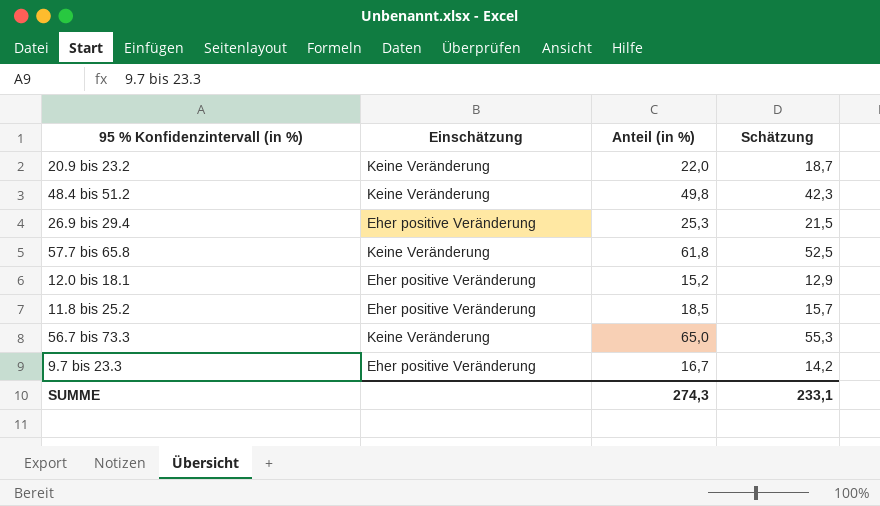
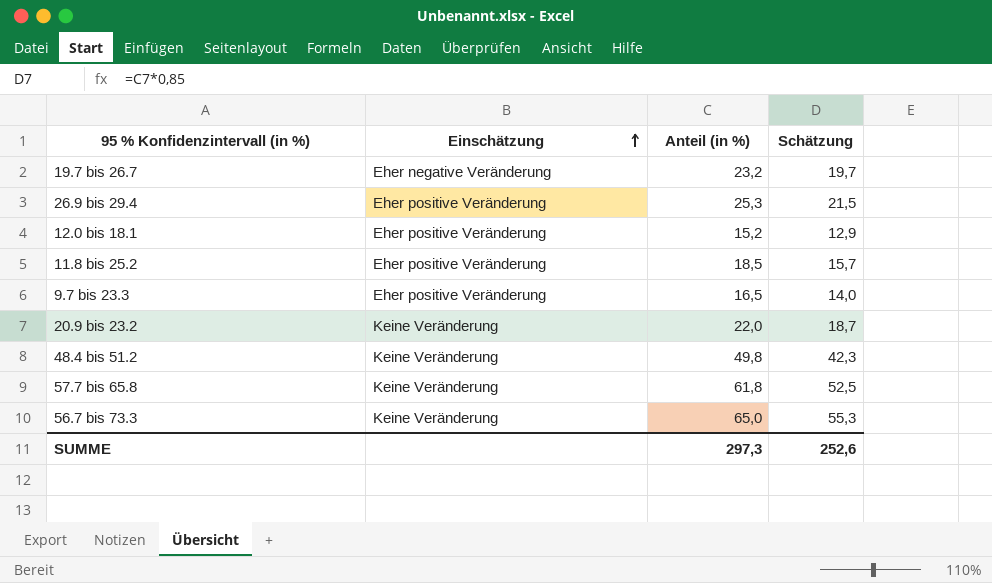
row order: none -> Einschätzung ascending
row 19.7 bis 26.7: none -> Eher negative Veränderung | 23,2 | 19,7
9.7 bis 23.3 | Anteil (in %): 16,7 -> 16,5
9.7 bis 23.3 | Schätzung: 14,2 -> 14,0
SUMME | Anteil (in %): 274,3 -> 297,3
SUMME | Schätzung: 233,1 -> 252,6

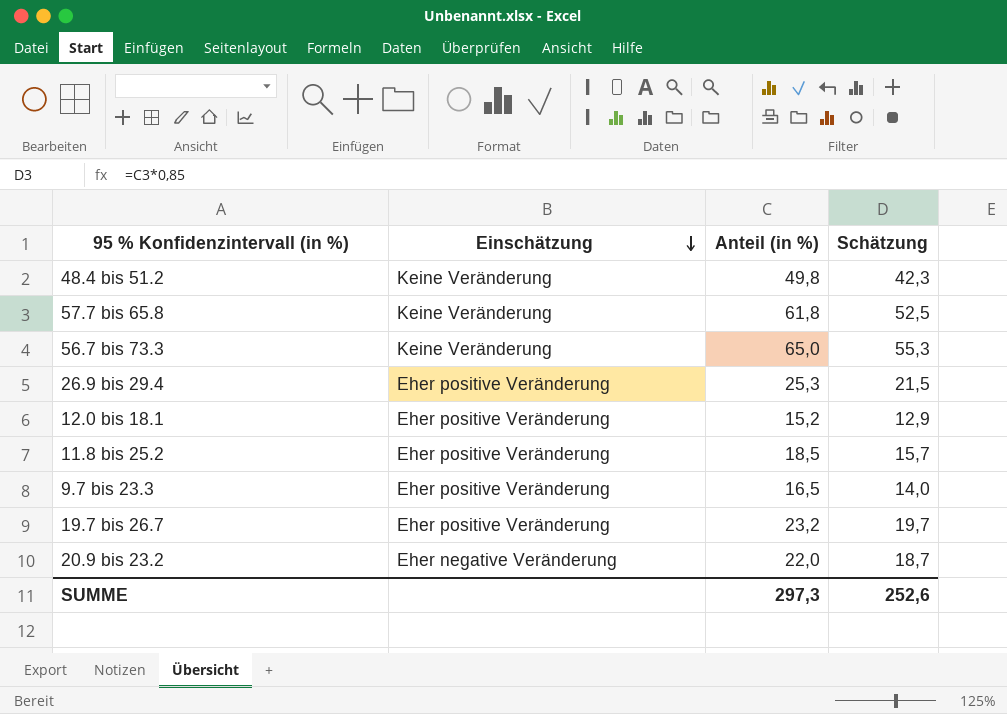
row order: Einschätzung ascending -> Einschätzung descending
19.7 bis 26.7 | Einschätzung: Eher negative Veränderung -> Eher positive Veränderung
20.9 bis 23.2 | Einschätzung: Keine Veränderung -> Eher negative Veränderung

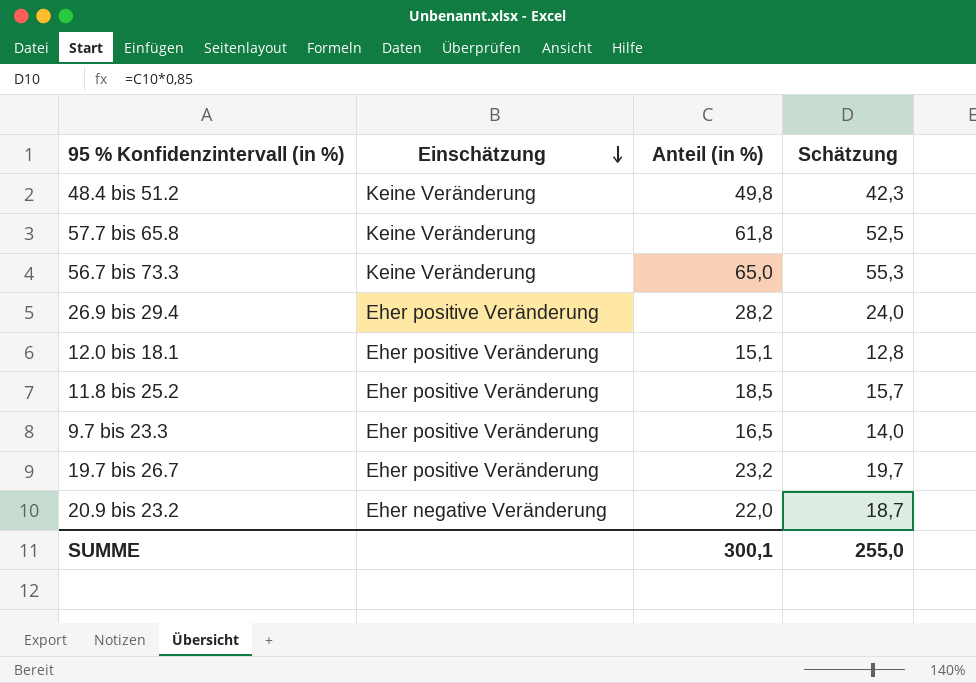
26.9 bis 29.4 | Anteil (in %): 25,3 -> 28,2
26.9 bis 29.4 | Schätzung: 21,5 -> 24,0
12.0 bis 18.1 | Anteil (in %): 15,2 -> 15,1
12.0 bis 18.1 | Schätzung: 12,9 -> 12,8
SUMME | Anteil (in %): 297,3 -> 300,1
SUMME | Schätzung: 252,6 -> 255,0

